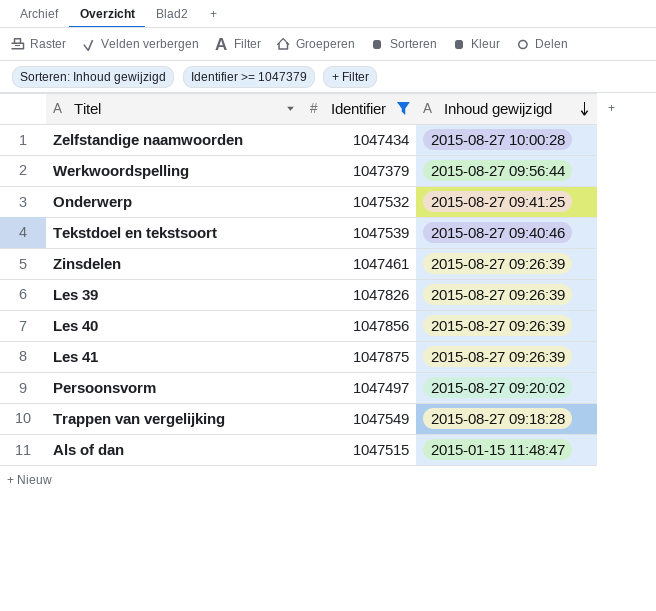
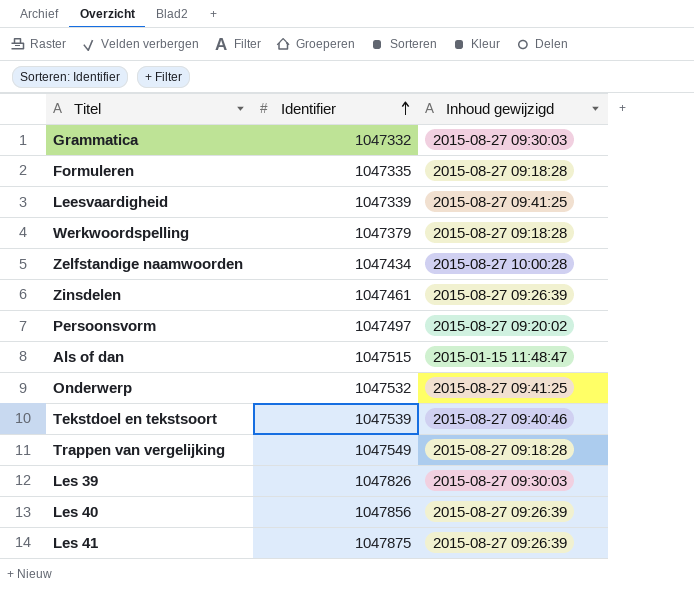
filter: Identifier >= 1047379 -> none
row order: Inhoud gewijzigd descending -> Identifier ascending
Werkwoordspelling | Inhoud gewijzigd: 2015-08-27 09:56:44 -> 2015-08-27 09:18:28
Les 39 | Inhoud gewijzigd: 2015-08-27 09:26:39 -> 2015-08-27 09:30:03

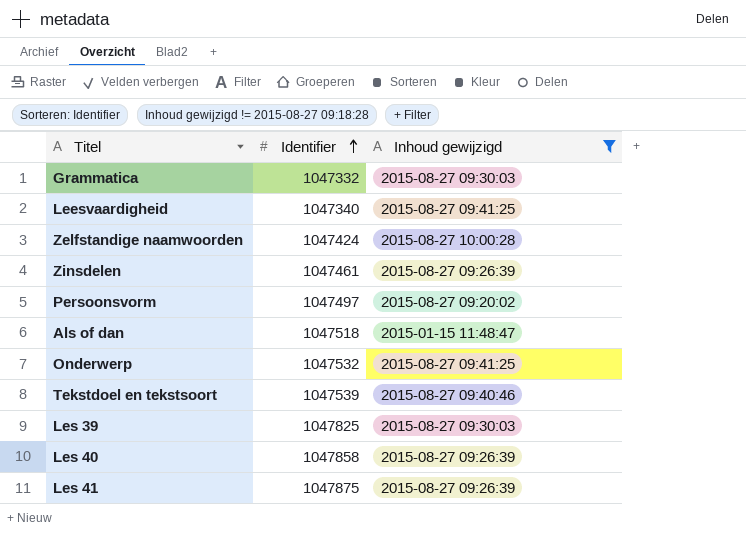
filter: none -> Inhoud gewijzigd != 2015-08-27 09:18:28
Leesvaardigheid | Identifier: 1047339 -> 1047340
Zelfstandige naamwoorden | Identifier: 1047434 -> 1047424
Als of dan | Identifier: 1047515 -> 1047518
Les 39 | Identifier: 1047826 -> 1047825
Les 40 | Identifier: 1047856 -> 1047858

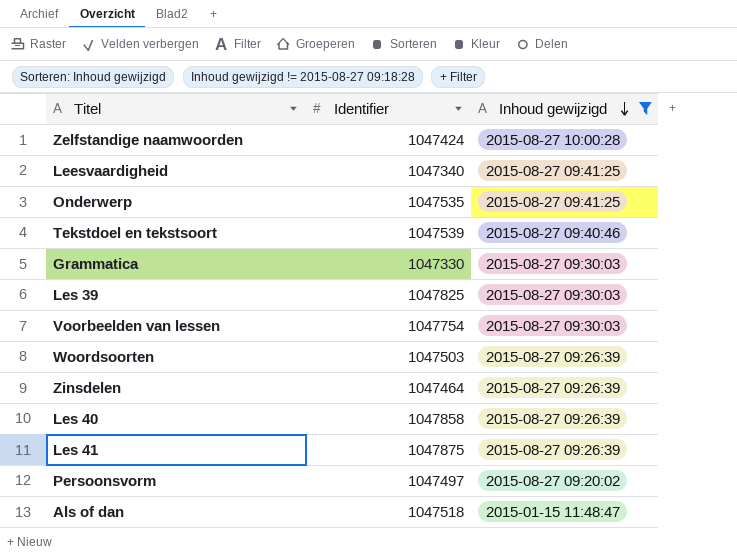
row order: Identifier ascending -> Inhoud gewijzigd descending
Onderwerp | Identifier: 1047532 -> 1047535
Grammatica | Identifier: 1047332 -> 1047330
row Voorbeelden van lessen: none -> 1047754 | 2015-08-27 09:30:03
row Woordsoorten: none -> 1047503 | 2015-08-27 09:26:39
Zinsdelen | Identifier: 1047461 -> 1047464

